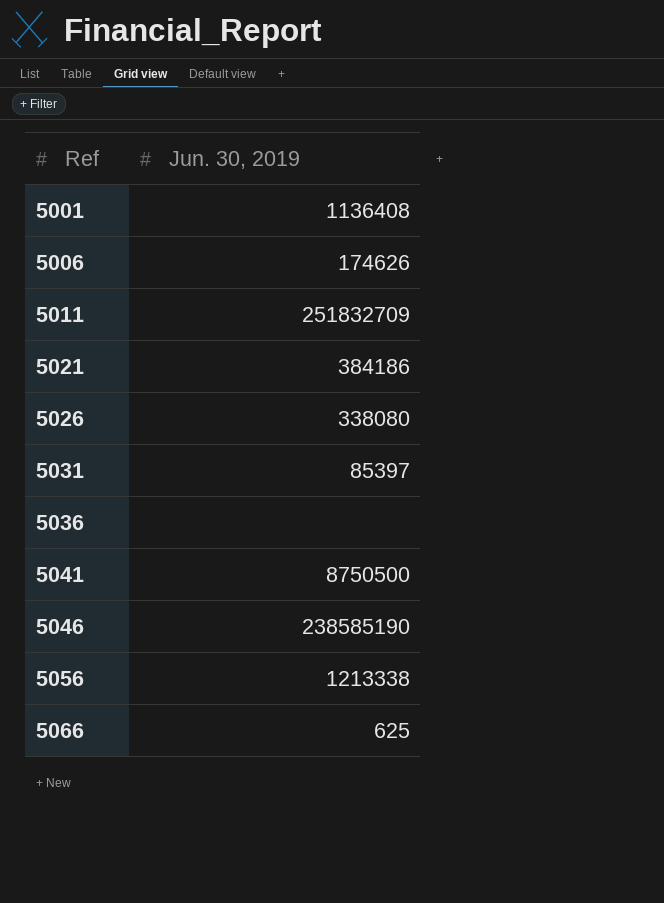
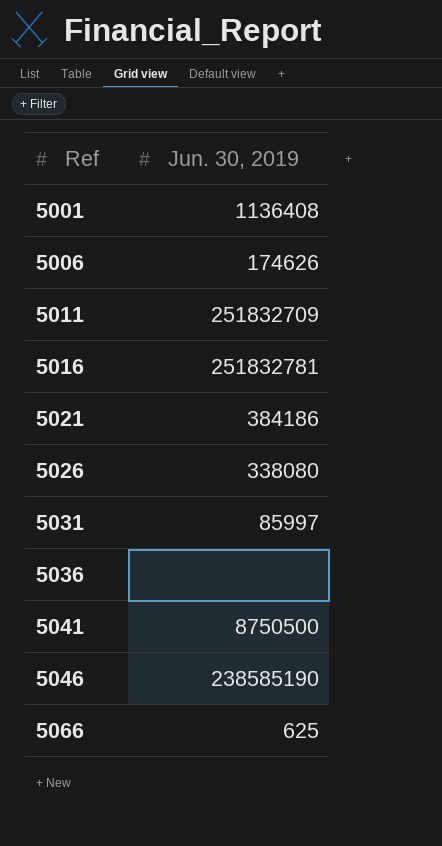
row 5056: 1213338 -> none
row 5016: none -> 251832781
5031 | Jun. 30, 2019: 85397 -> 85997

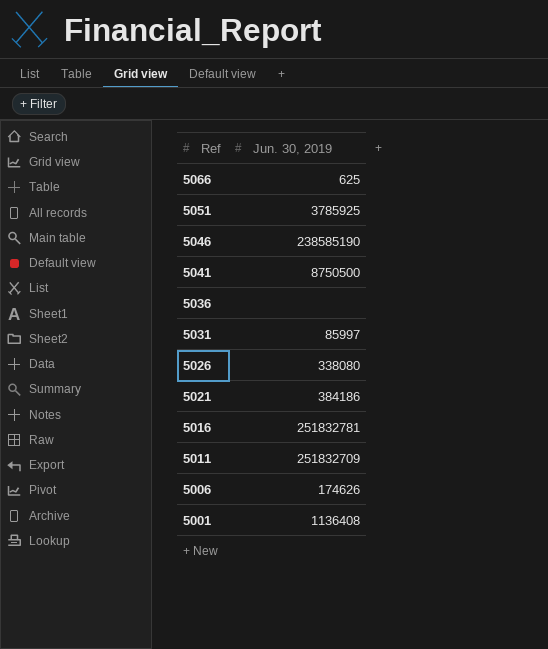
row order: Ref ascending -> Ref descending
row 5051: none -> 3785925

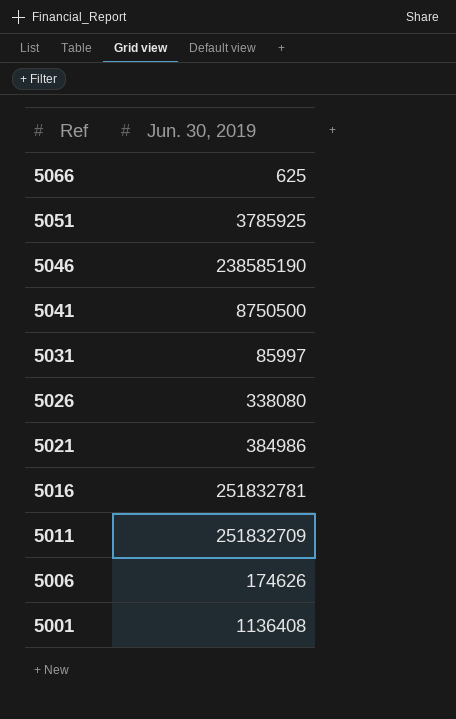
row 5036: none -> none
5021 | Jun. 30, 2019: 384186 -> 384986

